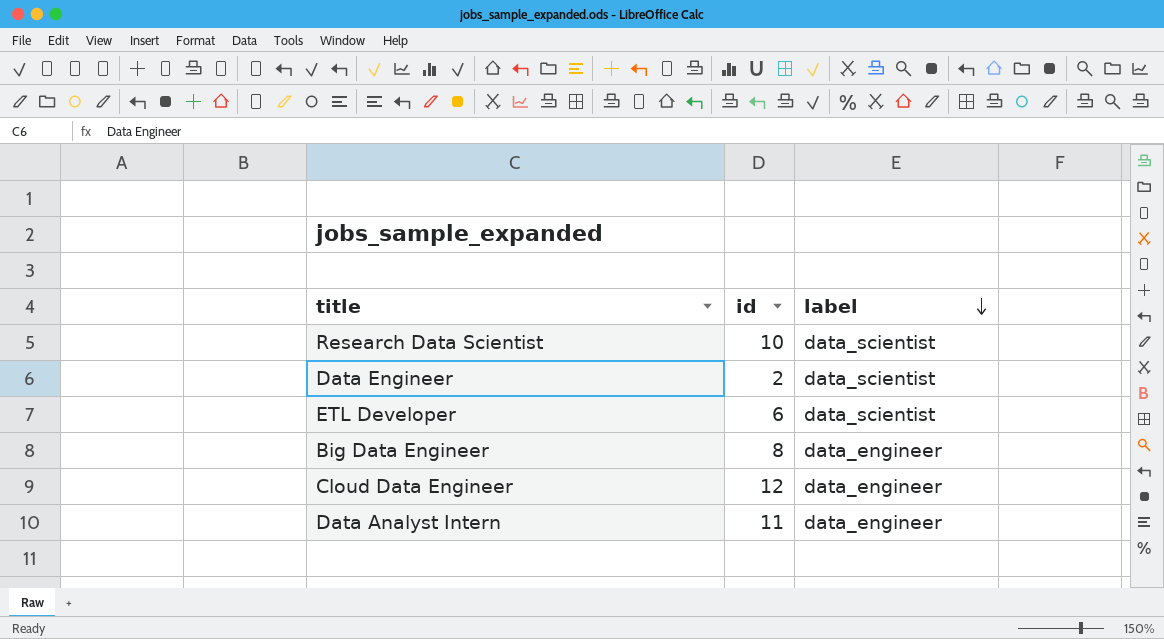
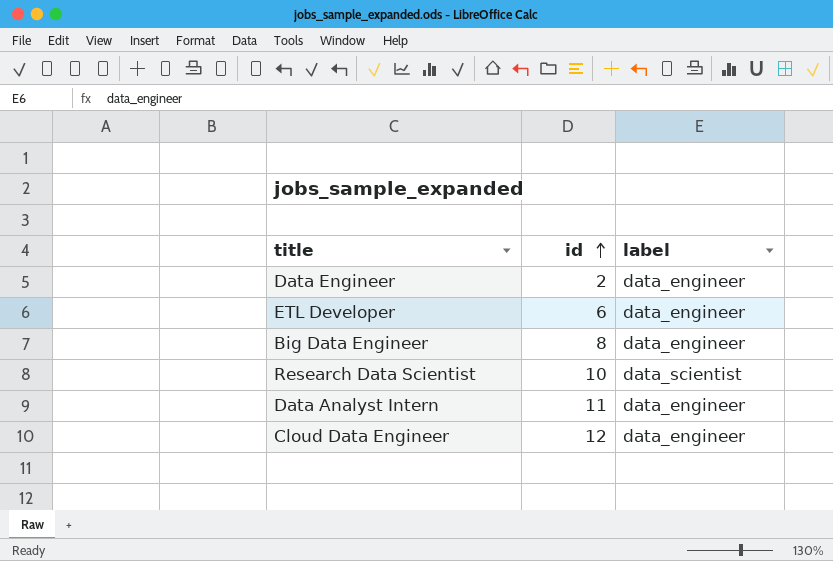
row order: label descending -> id ascending
Data Engineer | label: data_scientist -> data_engineer
ETL Developer | label: data_scientist -> data_engineer

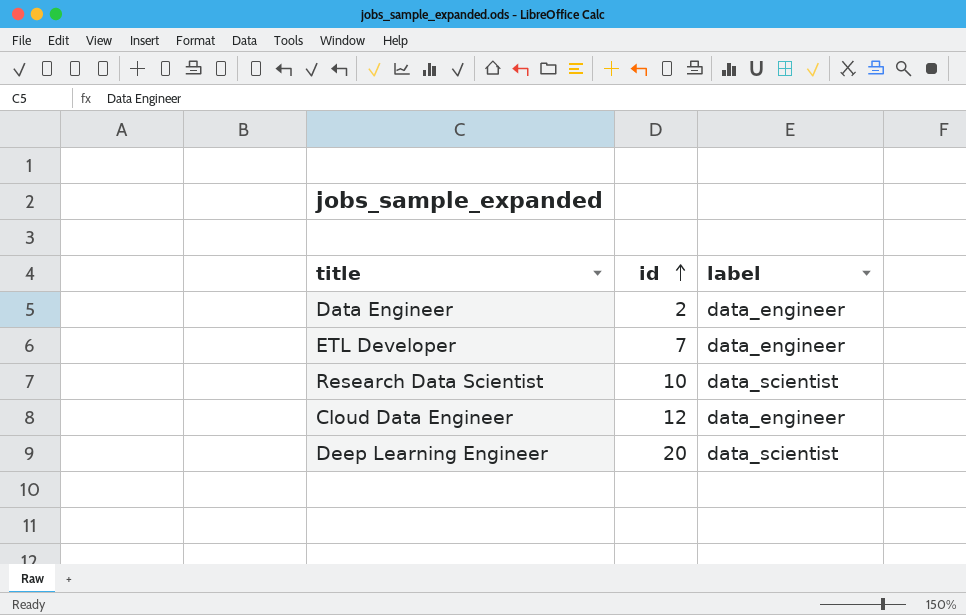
row Big Data Engineer: 8 | data_engineer -> none
row Data Analyst Intern: 11 | data_engineer -> none
ETL Developer | id: 6 -> 7
row Deep Learning Engineer: none -> 20 | data_scientist

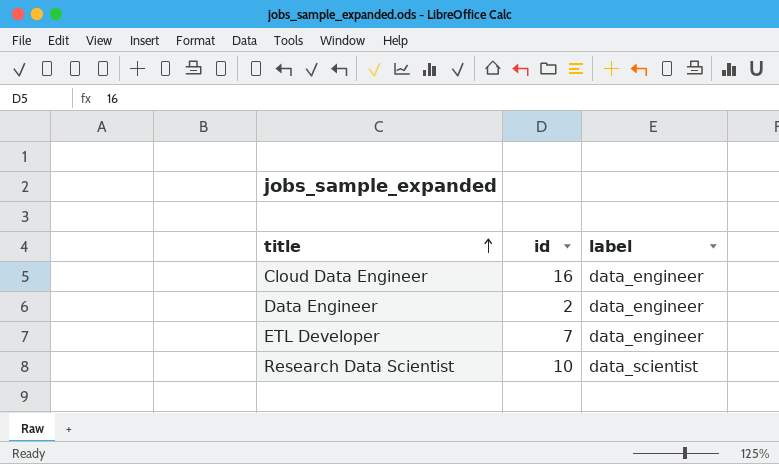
row order: id ascending -> title ascending
row Deep Learning Engineer: 20 | data_scientist -> none
Cloud Data Engineer | id: 12 -> 16

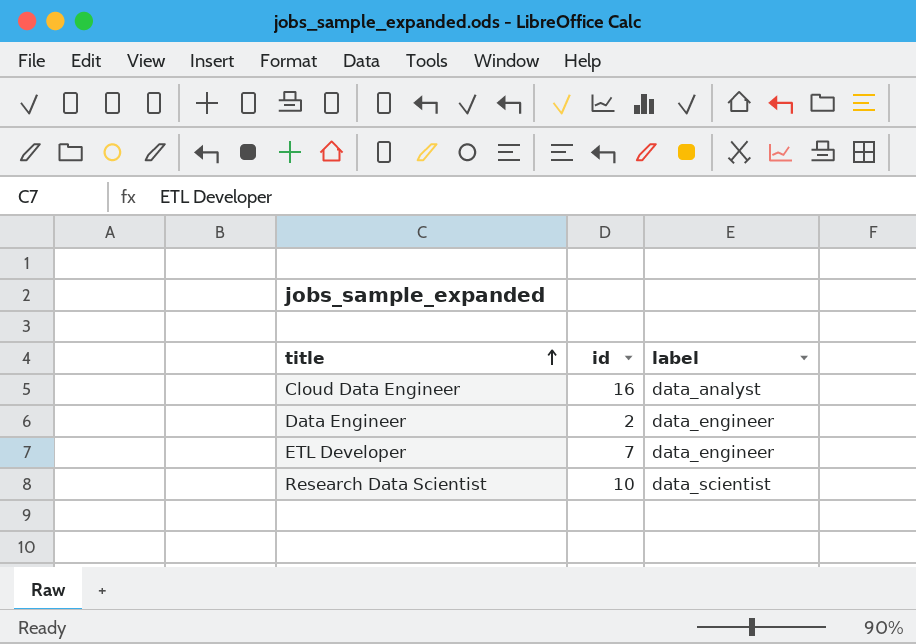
Cloud Data Engineer | label: data_engineer -> data_analyst

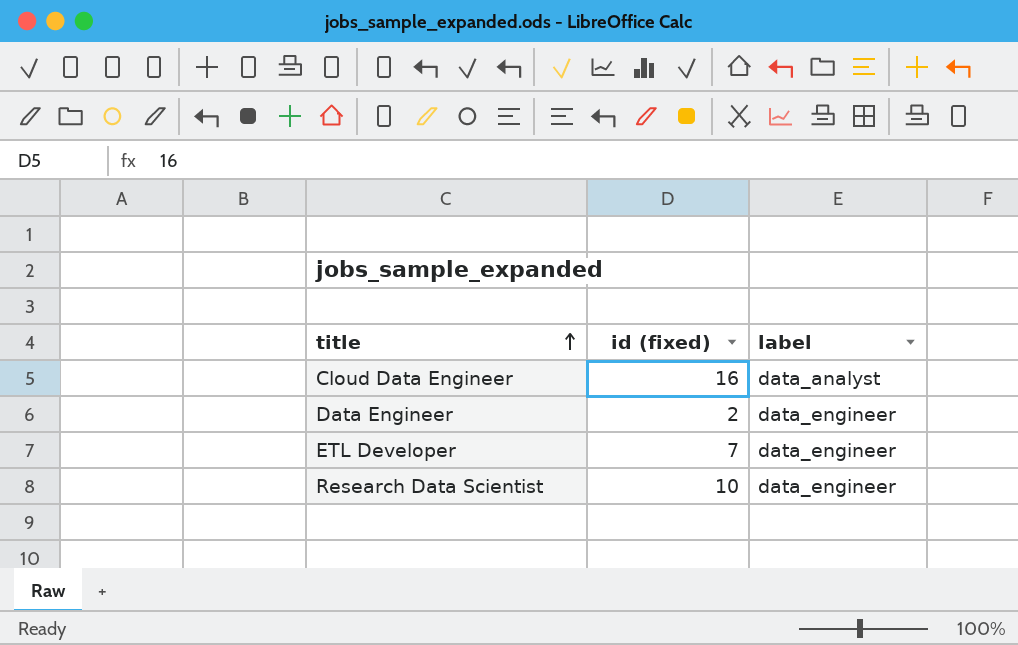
column name: id -> id (fixed)
Research Data Scientist | label: data_scientist -> data_engineer

